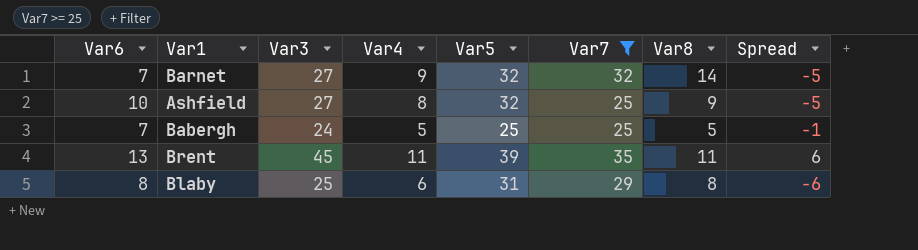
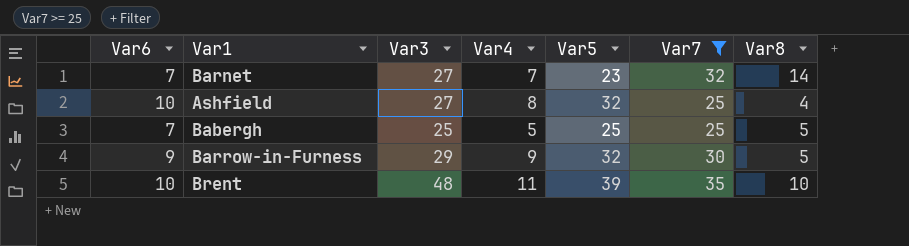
column Spread | formula: [Var3] - [Var5] -> none
row Blaby: 8 | 25 | 6 | 31 | 29 | 8 | -6 -> none
Barnet | Var4: 9 -> 7
Barnet | Var5: 32 -> 23
Ashfield | Var8: 9 -> 4
Babergh | Var3: 24 -> 25
row Barrow-in-Furness: none -> 9 | 29 | 9 | 32 | 30 | 5
Brent | Var6: 13 -> 10
Brent | Var3: 45 -> 48
Brent | Var8: 11 -> 10

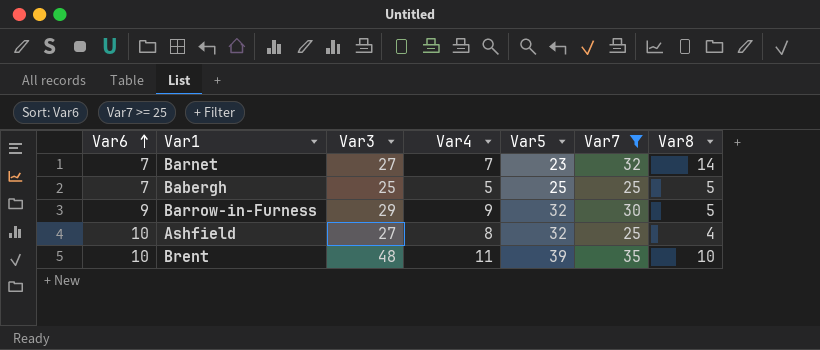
row order: none -> Var6 ascending

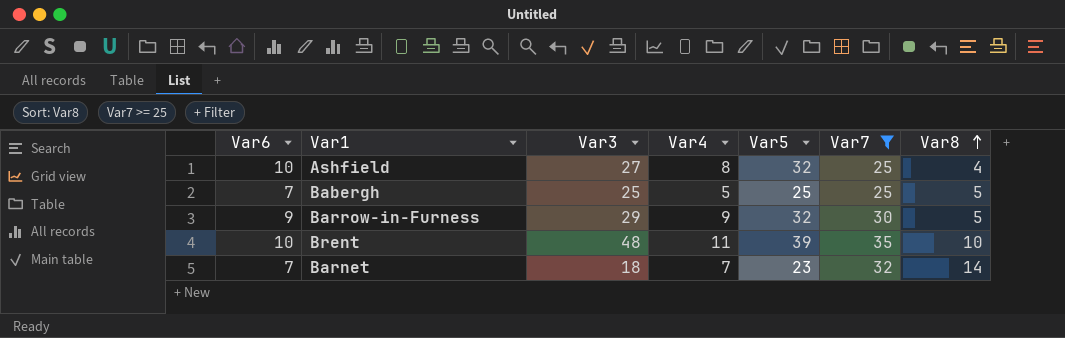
row order: Var6 ascending -> Var8 ascending
Barnet | Var3: 27 -> 18

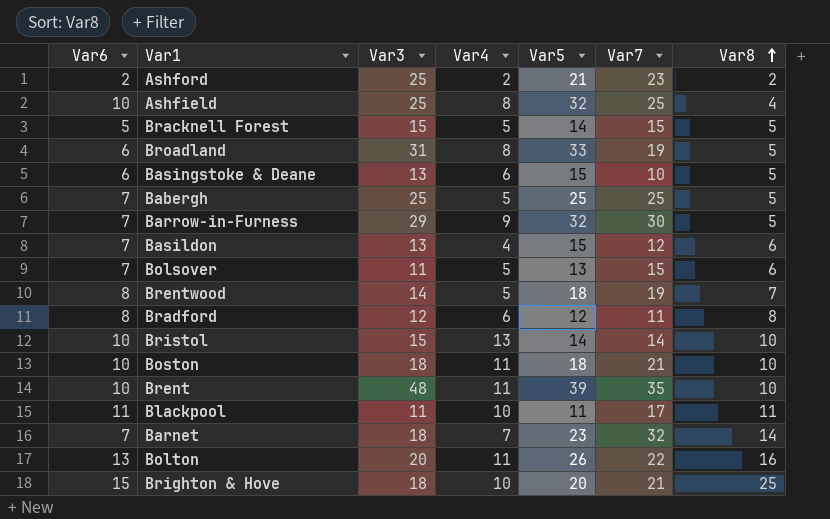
filter: Var7 >= 25 -> none
Ashfield | Var3: 27 -> 25
Barrow-in-Furness | Var6: 9 -> 7

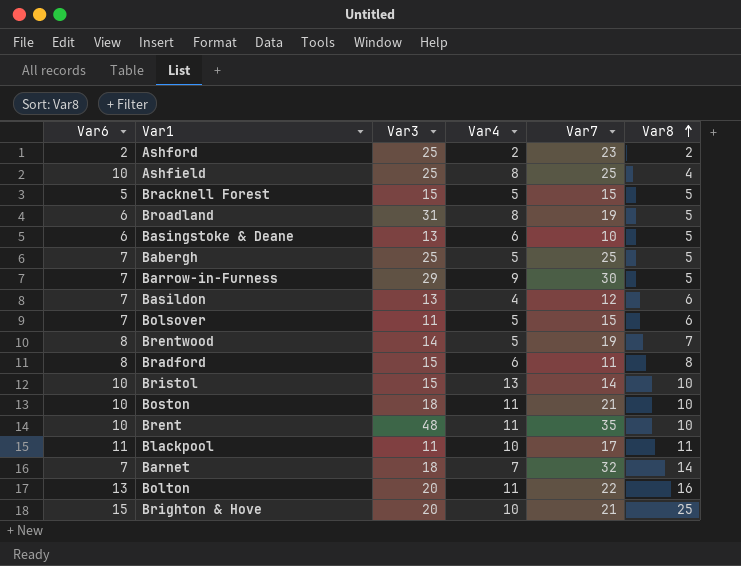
column Var5 | position: 5 -> none
Bradford | Var3: 12 -> 15
Brighton & Hove | Var3: 18 -> 20

